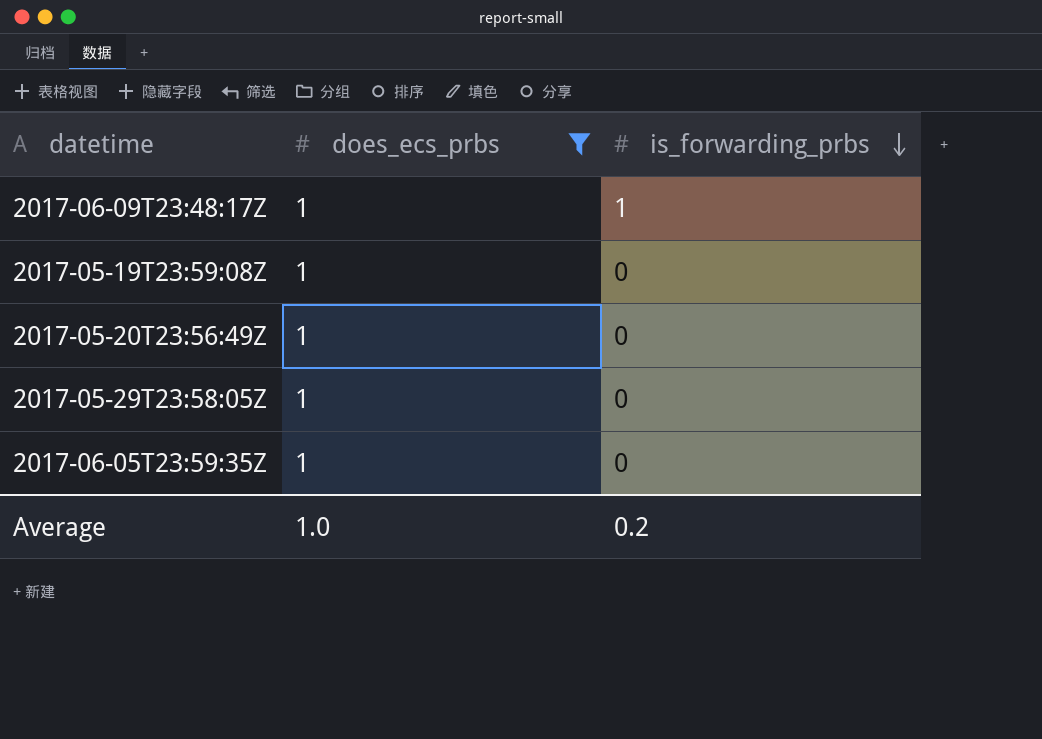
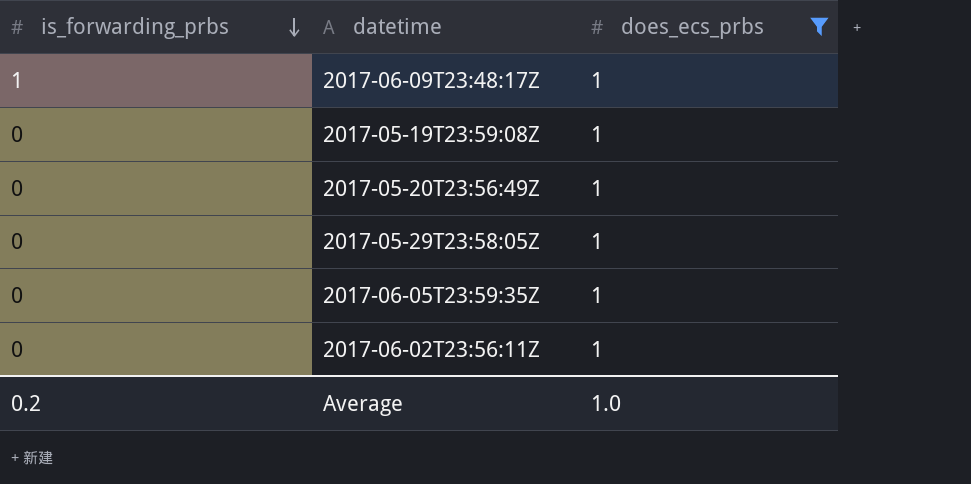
column is_forwarding_prbs | position: 3 -> 1
row 2017-06-02T23:56:11Z: none -> 0 | 1

